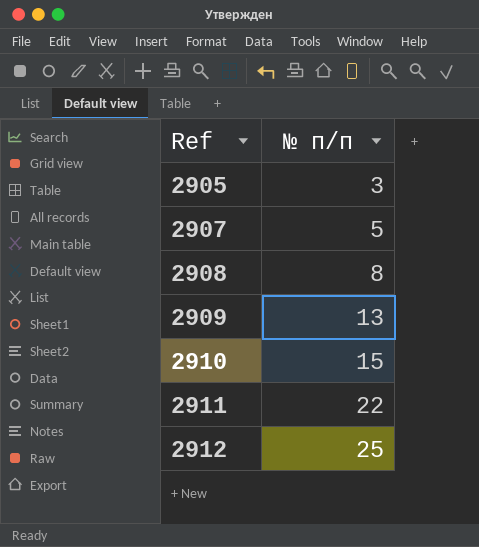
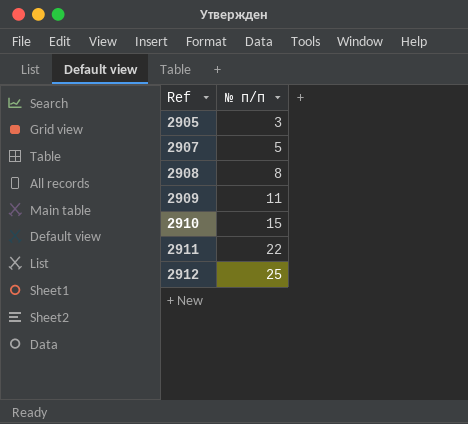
2909 | № п/п: 13 -> 11

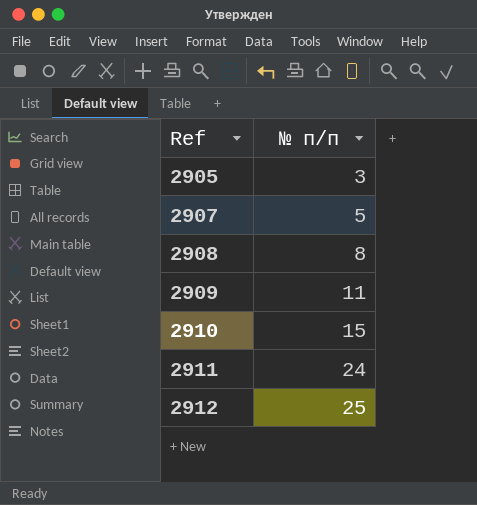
2911 | № п/п: 22 -> 24

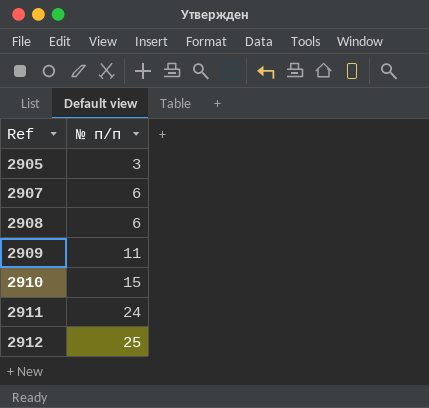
2907 | № п/п: 5 -> 6
2908 | № п/п: 8 -> 6

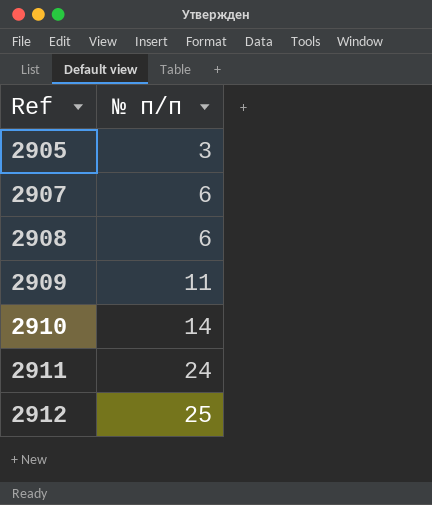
2910 | № п/п: 15 -> 14

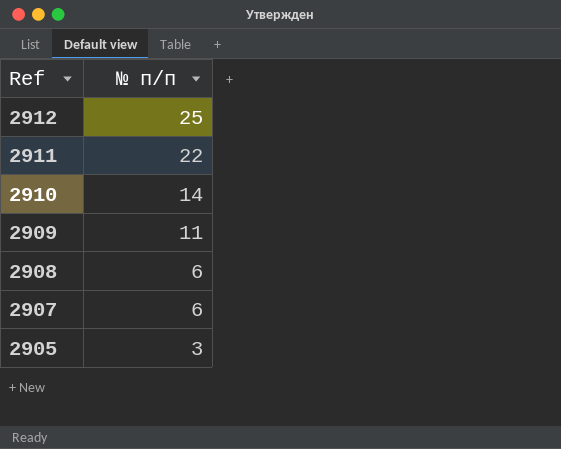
row order: Ref ascending -> Ref descending
2911 | № п/п: 24 -> 22

